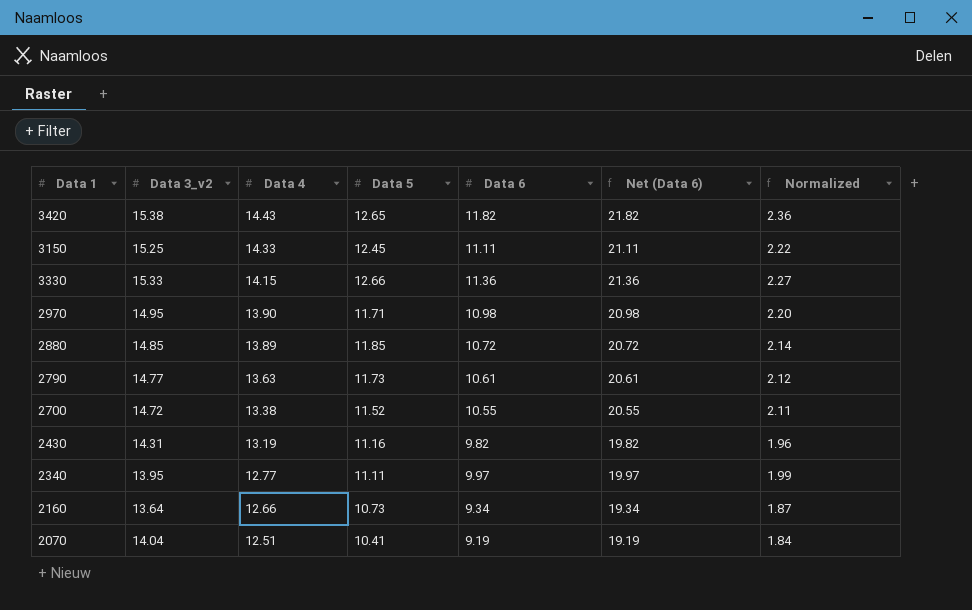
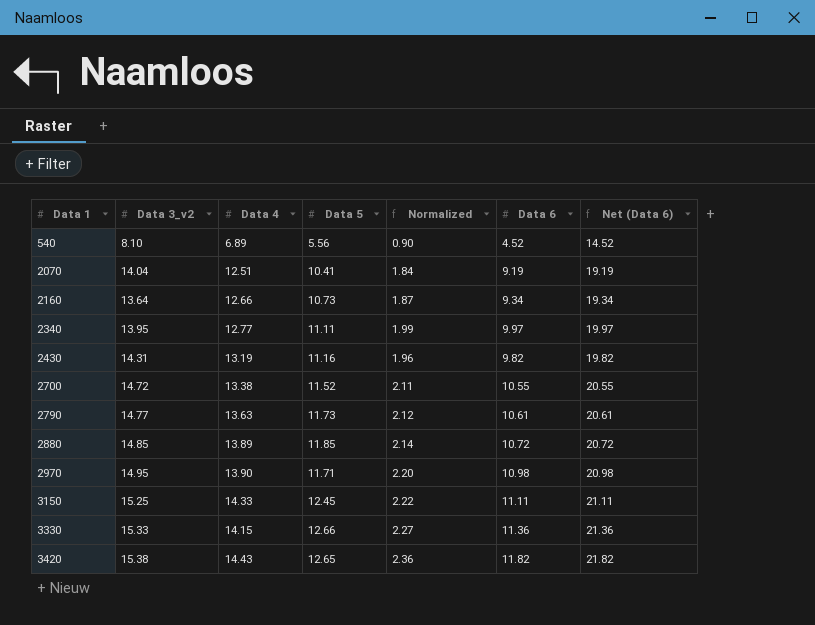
row order: Data 4 descending -> Data 1 ascending
column Normalized | position: 7 -> 5
row 540: none -> 8.10 | 6.89 | 5.56 | 0.90 | 4.52 | 14.52

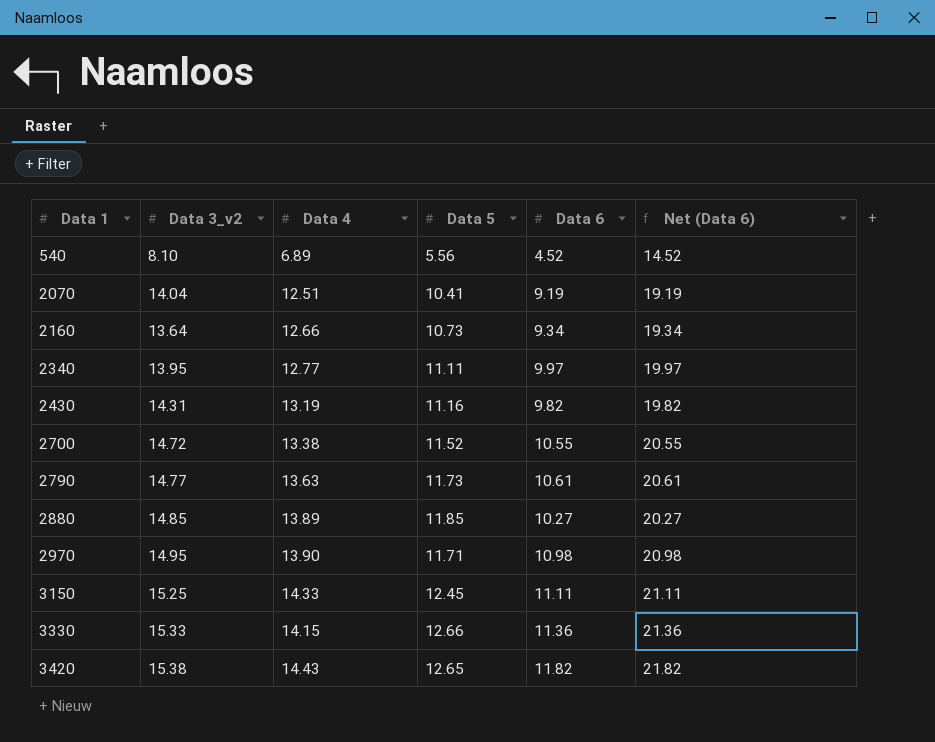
column Normalized | formula: [Data 6] * 0.2 -> none
2880 | Data 6: 10.72 -> 10.27
2880 | Net (Data 6): 20.72 -> 20.27

